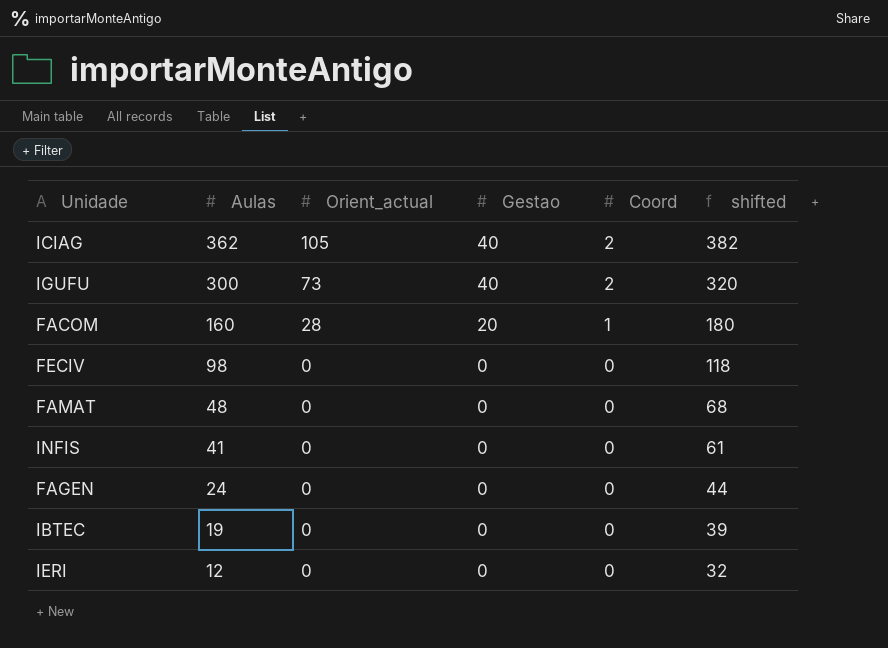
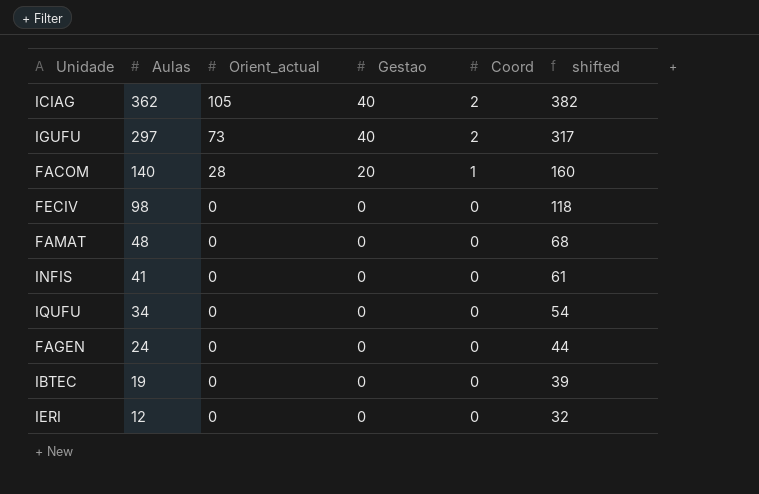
IGUFU | Aulas: 300 -> 297
IGUFU | shifted: 320 -> 317
FACOM | Aulas: 160 -> 140
FACOM | shifted: 180 -> 160
row IQUFU: none -> 34 | 0 | 0 | 0 | 54

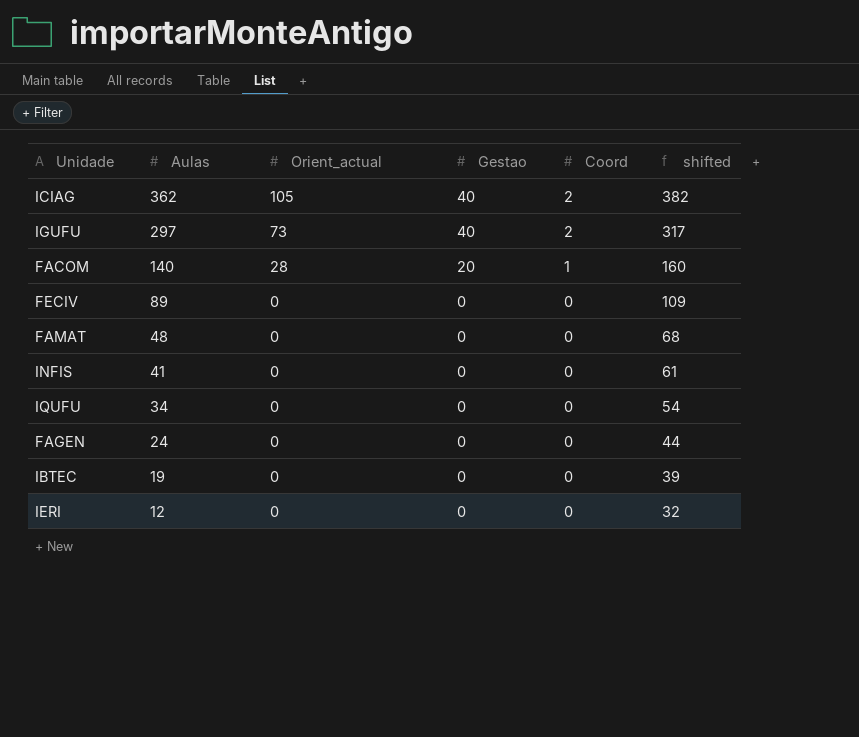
FECIV | Aulas: 98 -> 89
FECIV | shifted: 118 -> 109

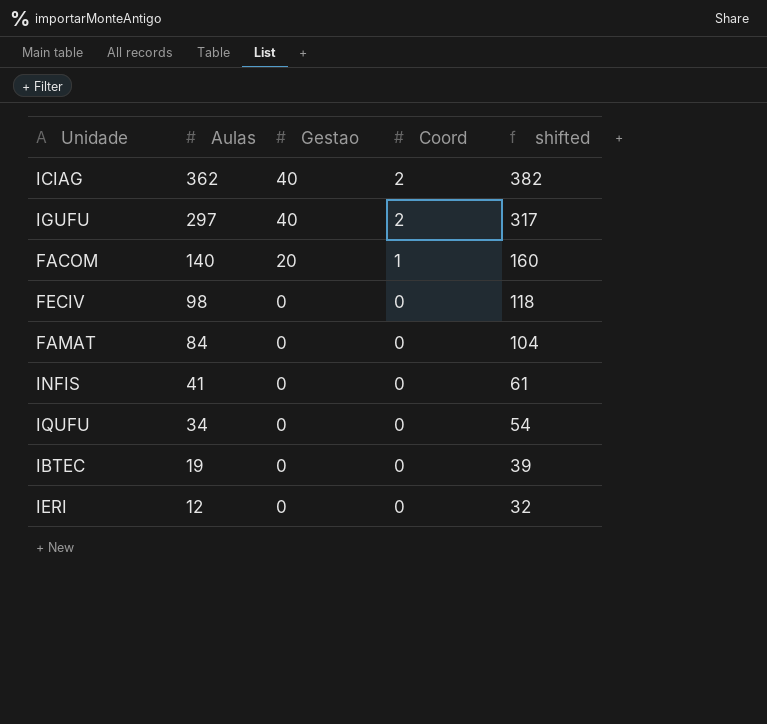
column Orient_actual | position: 3 -> none
row FAGEN: 24 | 0 | 0 | 0 | 44 -> none
FECIV | Aulas: 89 -> 98
FECIV | shifted: 109 -> 118
FAMAT | Aulas: 48 -> 84
FAMAT | shifted: 68 -> 104

